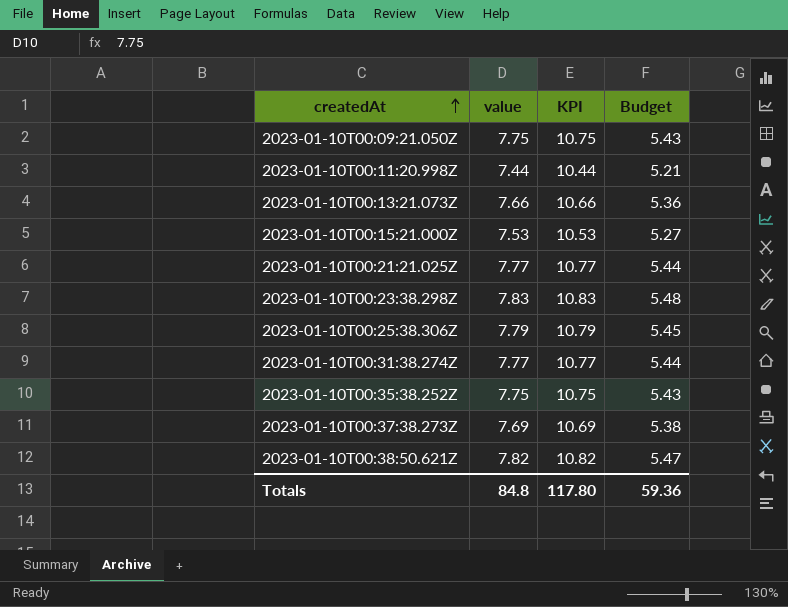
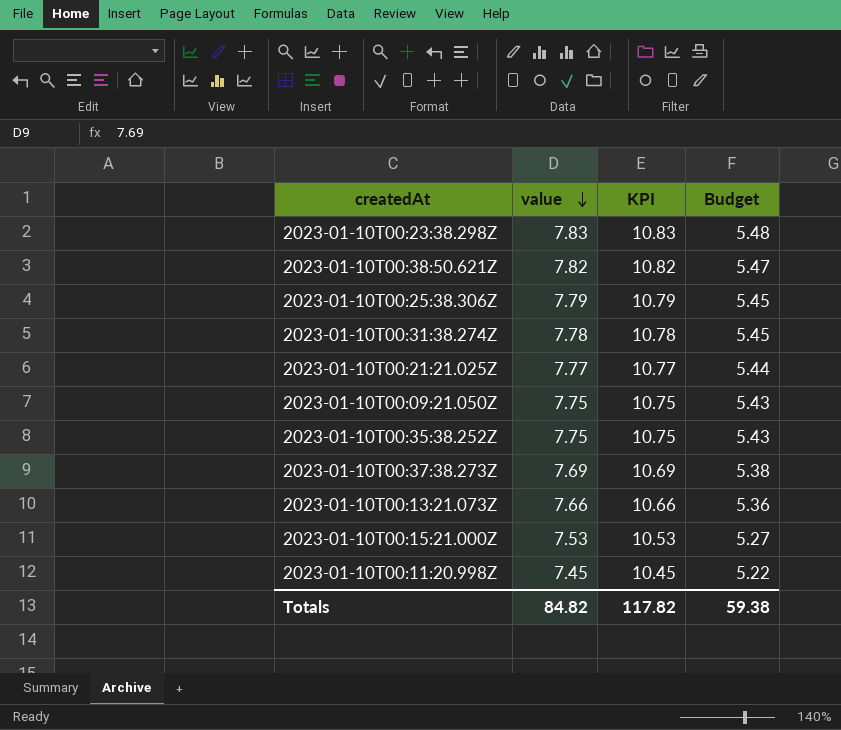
row order: createdAt ascending -> value descending
2023-01-10T00:31:38.274Z | value: 7.77 -> 7.78
2023-01-10T00:31:38.274Z | KPI: 10.77 -> 10.78
2023-01-10T00:31:38.274Z | Budget: 5.44 -> 5.45
2023-01-10T00:11:20.998Z | value: 7.44 -> 7.45
2023-01-10T00:11:20.998Z | KPI: 10.44 -> 10.45
2023-01-10T00:11:20.998Z | Budget: 5.21 -> 5.22
Totals | value: 84.8 -> 84.82
Totals | KPI: 117.80 -> 117.82
Totals | Budget: 59.36 -> 59.38

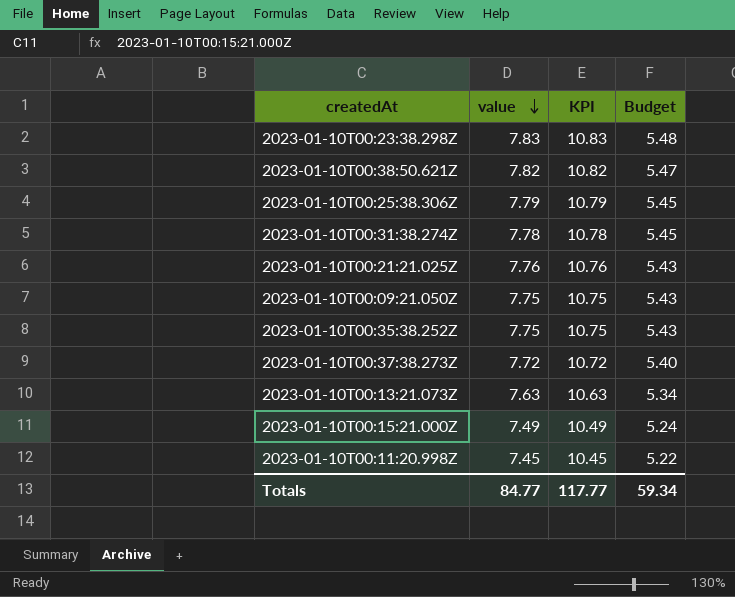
2023-01-10T00:21:21.025Z | value: 7.77 -> 7.76
2023-01-10T00:21:21.025Z | KPI: 10.77 -> 10.76
2023-01-10T00:21:21.025Z | Budget: 5.44 -> 5.43
2023-01-10T00:37:38.273Z | value: 7.69 -> 7.72
2023-01-10T00:37:38.273Z | KPI: 10.69 -> 10.72
2023-01-10T00:37:38.273Z | Budget: 5.38 -> 5.40
2023-01-10T00:13:21.073Z | value: 7.66 -> 7.63
2023-01-10T00:13:21.073Z | KPI: 10.66 -> 10.63
2023-01-10T00:13:21.073Z | Budget: 5.36 -> 5.34
2023-01-10T00:15:21.000Z | value: 7.53 -> 7.49
2023-01-10T00:15:21.000Z | KPI: 10.53 -> 10.49
2023-01-10T00:15:21.000Z | Budget: 5.27 -> 5.24
Totals | value: 84.82 -> 84.77
Totals | KPI: 117.82 -> 117.77
Totals | Budget: 59.38 -> 59.34

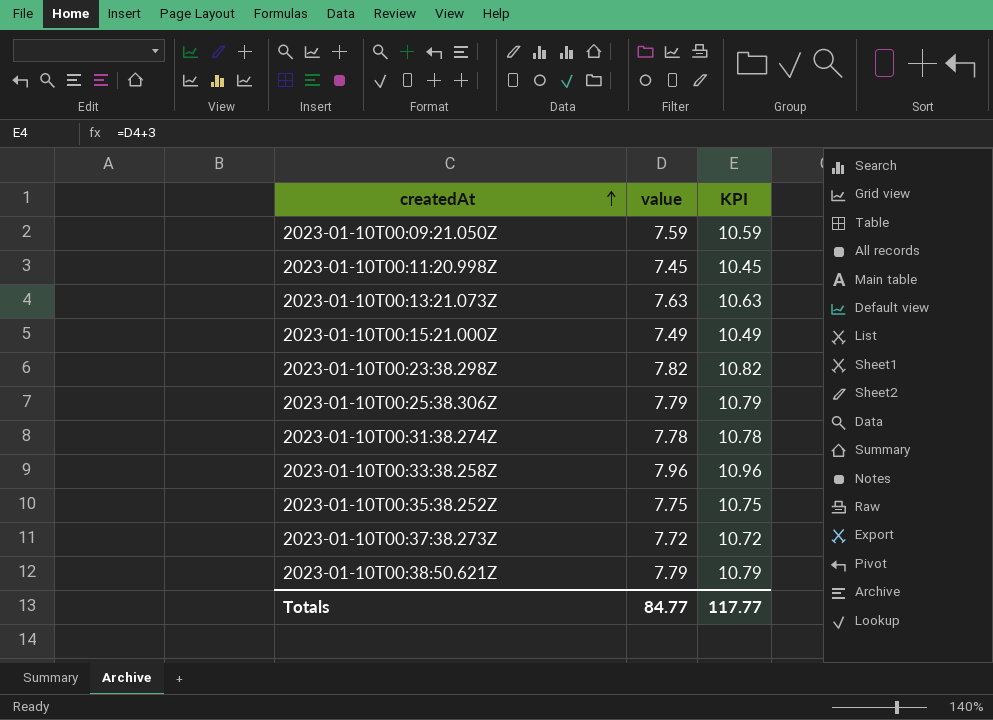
row order: value descending -> createdAt ascending
column Budget | formula: [value] * 0.7 -> none
row 2023-01-10T00:21:21.025Z: 7.76 | 10.76 | 5.43 -> none
2023-01-10T00:09:21.050Z | value: 7.75 -> 7.59
2023-01-10T00:09:21.050Z | KPI: 10.75 -> 10.59
2023-01-10T00:23:38.298Z | value: 7.83 -> 7.82
2023-01-10T00:23:38.298Z | KPI: 10.83 -> 10.82
row 2023-01-10T00:33:38.258Z: none -> 7.96 | 10.96
2023-01-10T00:38:50.621Z | value: 7.82 -> 7.79
2023-01-10T00:38:50.621Z | KPI: 10.82 -> 10.79

